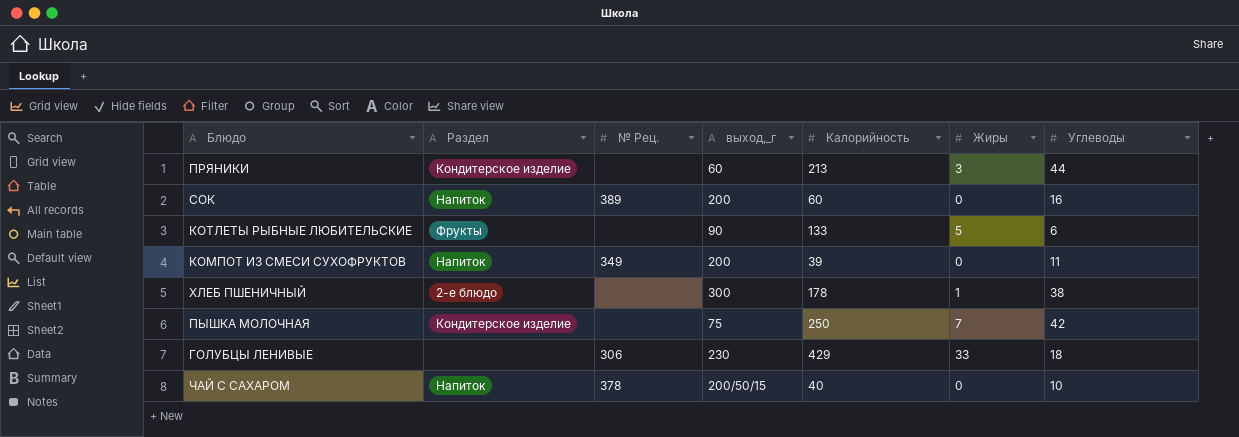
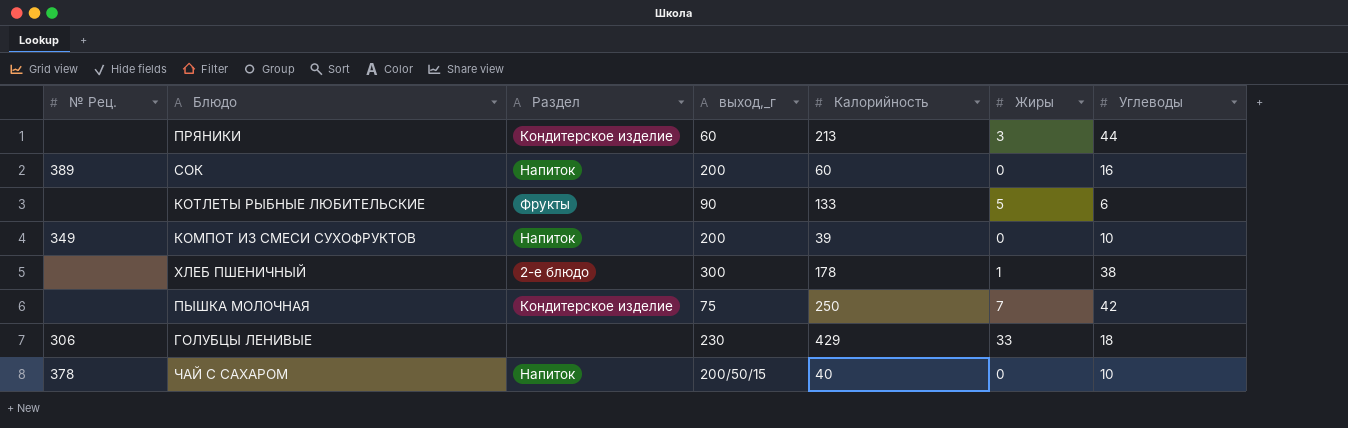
column № Рец. | position: 3 -> 1
КОМПОТ ИЗ СМЕСИ СУХОФРУКТОВ | Углеводы: 11 -> 10

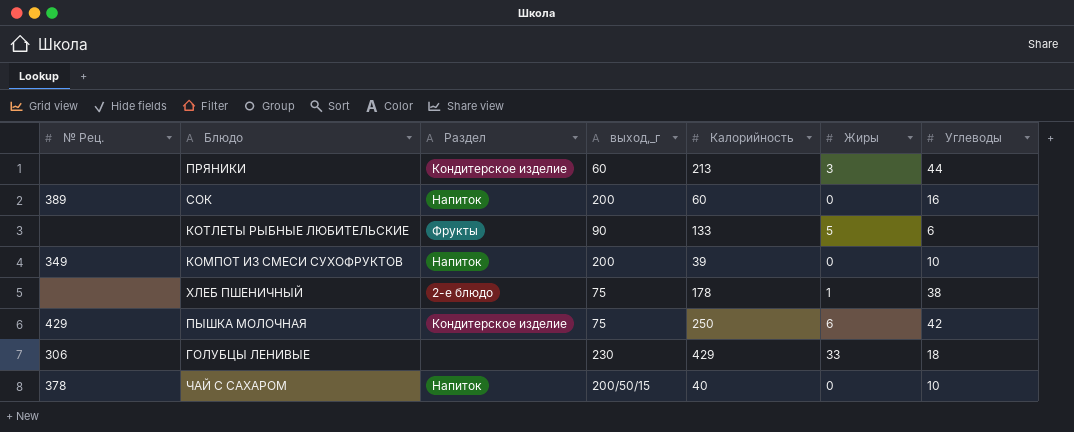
ХЛЕБ ПШЕНИЧНЫЙ | выход,_г: 300 -> 75
ПЫШКА МОЛОЧНАЯ | № Рец.: none -> 429
ПЫШКА МОЛОЧНАЯ | Жиры: 7 -> 6

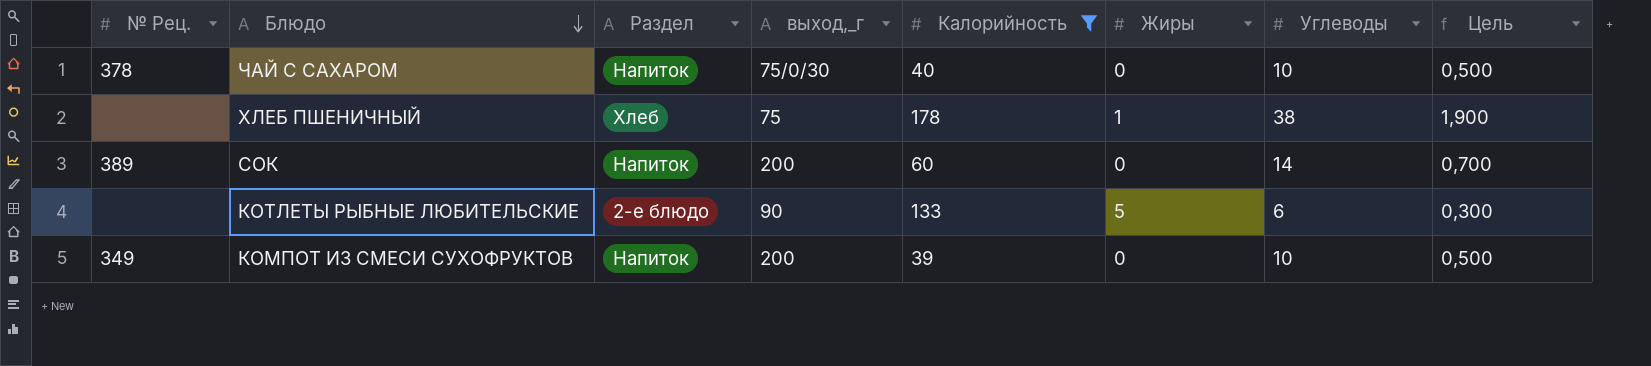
filter: none -> Калорийность <= 178
row order: none -> Блюдо descending
column Цель | formula: none -> [Углеводы] * 0,05
ЧАЙ С САХАРОМ | выход,_г: 200/50/15 -> 75/0/30
ХЛЕБ ПШЕНИЧНЫЙ | Раздел: 2-е блюдо -> Хлеб
СОК | Углеводы: 16 -> 14
КОТЛЕТЫ РЫБНЫЕ ЛЮБИТЕЛЬСКИЕ | Раздел: Фрукты -> 2-е блюдо

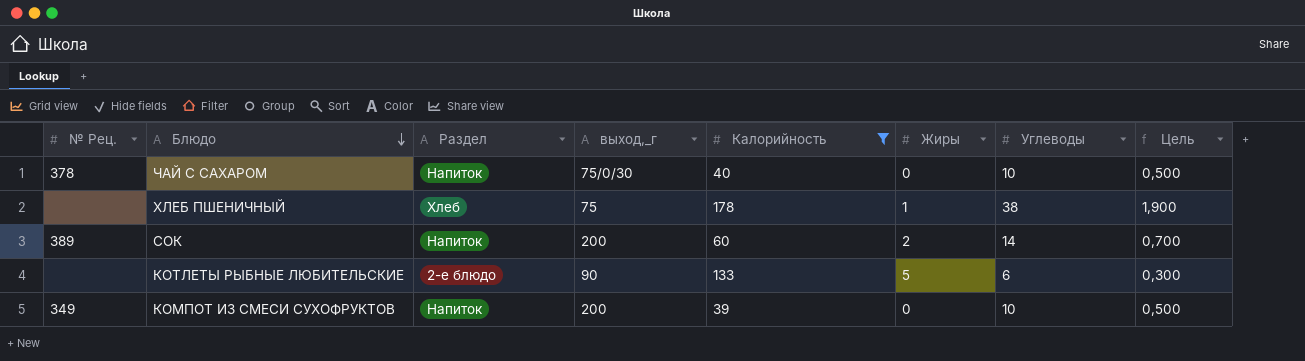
СОК | Жиры: 0 -> 2

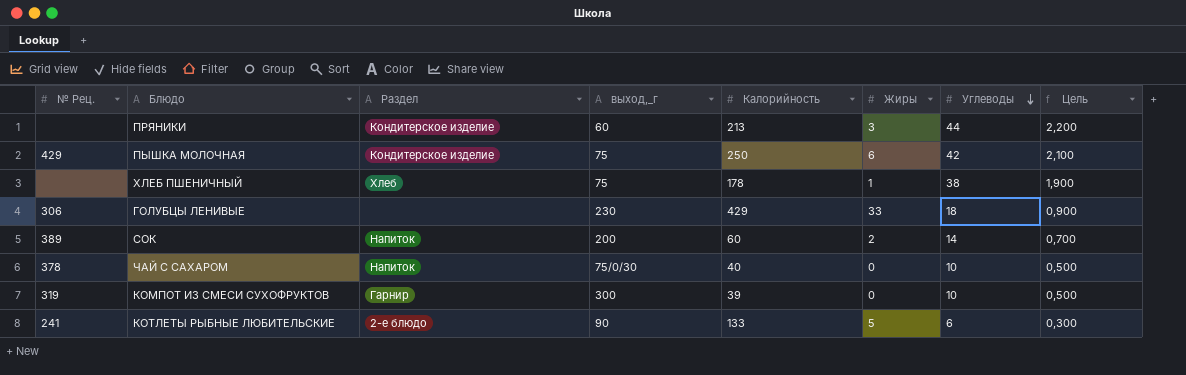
filter: Калорийность <= 178 -> none
row order: Блюдо descending -> Углеводы descending
КОМПОТ ИЗ СМЕСИ СУХОФРУКТОВ | № Рец.: 349 -> 319
КОМПОТ ИЗ СМЕСИ СУХОФРУКТОВ | Раздел: Напиток -> Гарнир
КОМПОТ ИЗ СМЕСИ СУХОФРУКТОВ | выход,_г: 200 -> 300
КОТЛЕТЫ РЫБНЫЕ ЛЮБИТЕЛЬСКИЕ | № Рец.: none -> 241

